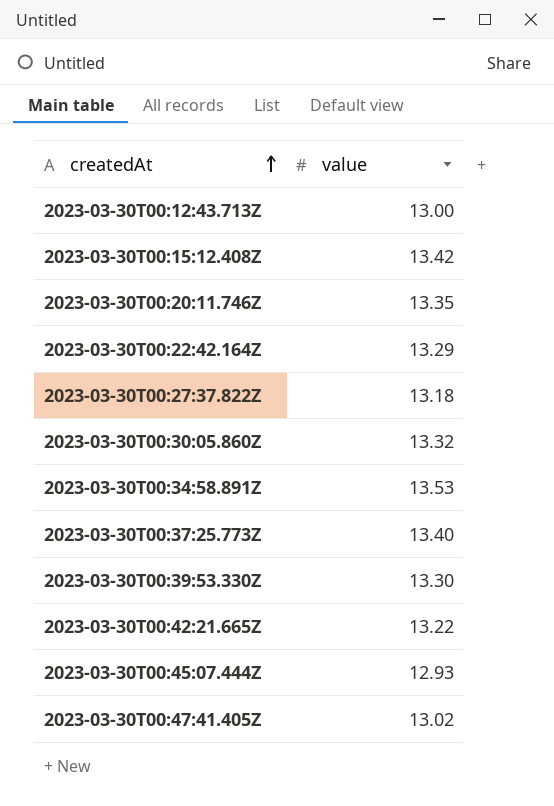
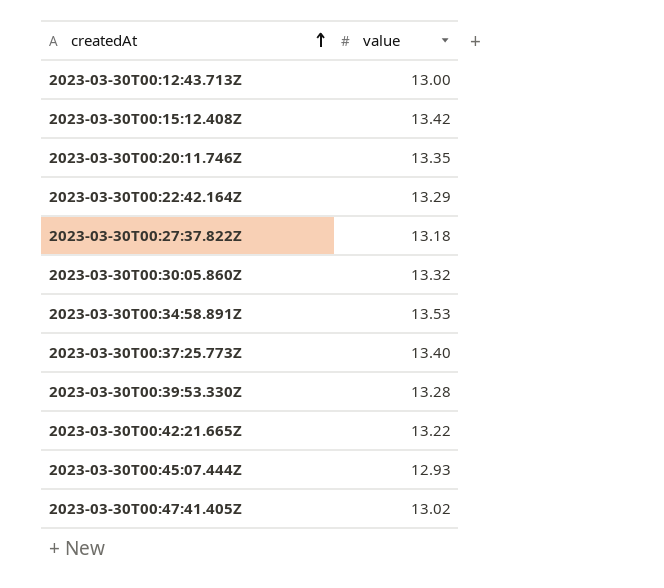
2023-03-30T00:39:53.330Z | value: 13.30 -> 13.28

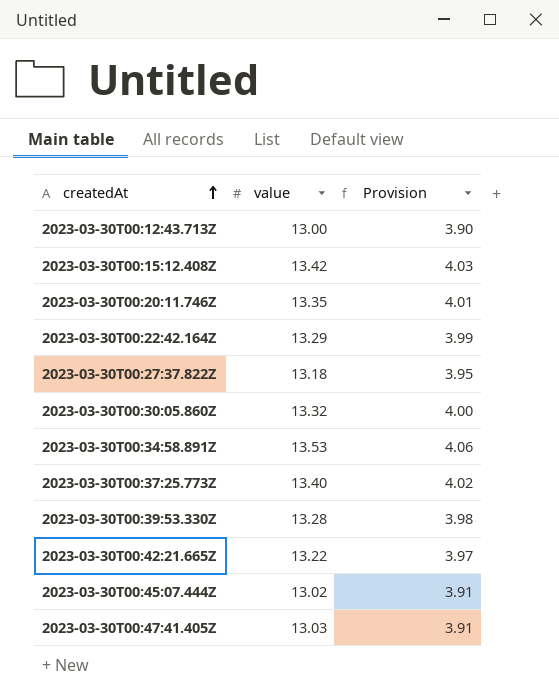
column Provision | formula: none -> [value] * 0.3
2023-03-30T00:45:07.444Z | value: 12.93 -> 13.02
2023-03-30T00:47:41.405Z | value: 13.02 -> 13.03

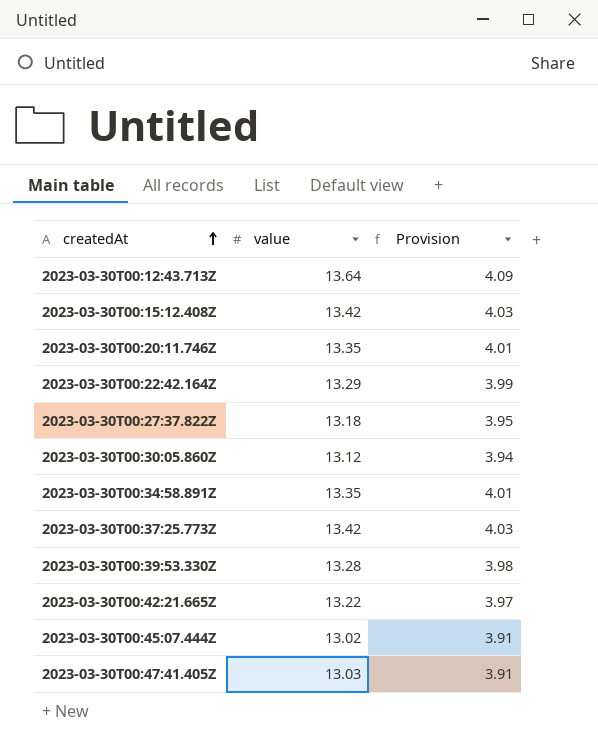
2023-03-30T00:12:43.713Z | value: 13.00 -> 13.64
2023-03-30T00:12:43.713Z | Provision: 3.90 -> 4.09
2023-03-30T00:30:05.860Z | value: 13.32 -> 13.12
2023-03-30T00:30:05.860Z | Provision: 4.00 -> 3.94
2023-03-30T00:34:58.891Z | value: 13.53 -> 13.35
2023-03-30T00:34:58.891Z | Provision: 4.06 -> 4.01
2023-03-30T00:37:25.773Z | value: 13.40 -> 13.42
2023-03-30T00:37:25.773Z | Provision: 4.02 -> 4.03

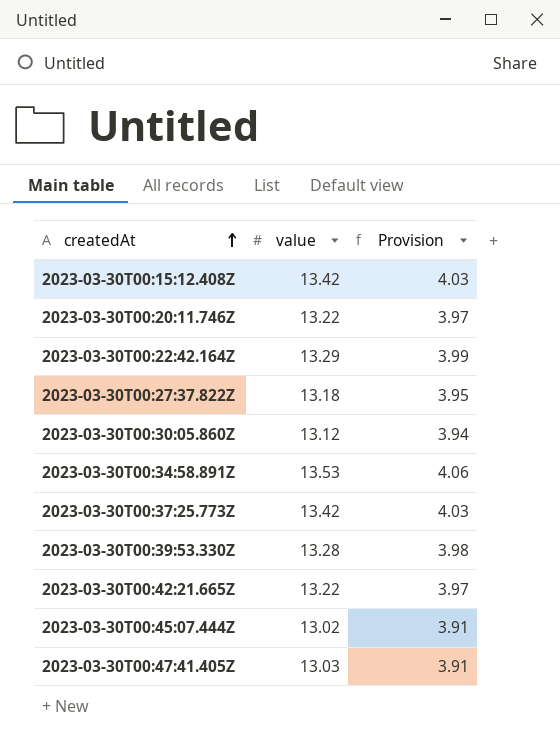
row 2023-03-30T00:12:43.713Z: 13.64 | 4.09 -> none
2023-03-30T00:20:11.746Z | value: 13.35 -> 13.22
2023-03-30T00:20:11.746Z | Provision: 4.01 -> 3.97
2023-03-30T00:34:58.891Z | value: 13.35 -> 13.53
2023-03-30T00:34:58.891Z | Provision: 4.01 -> 4.06

